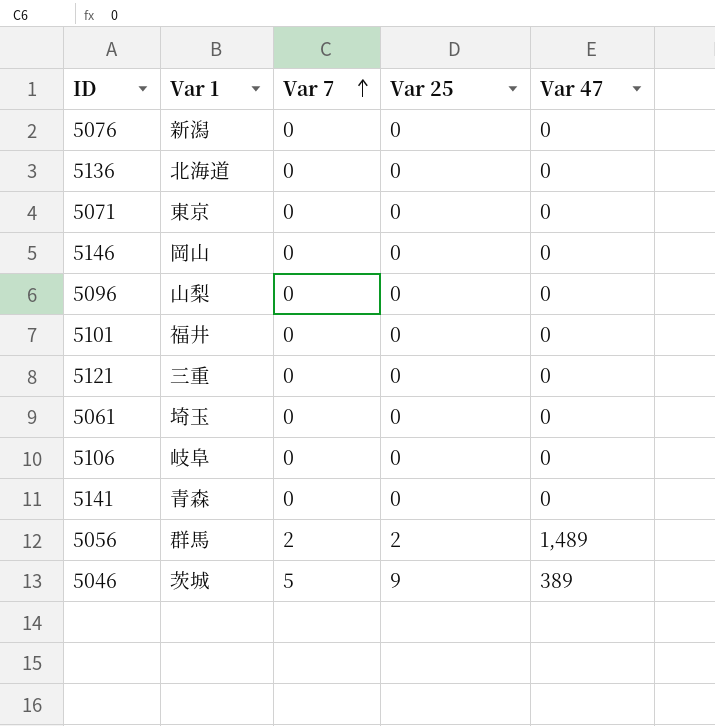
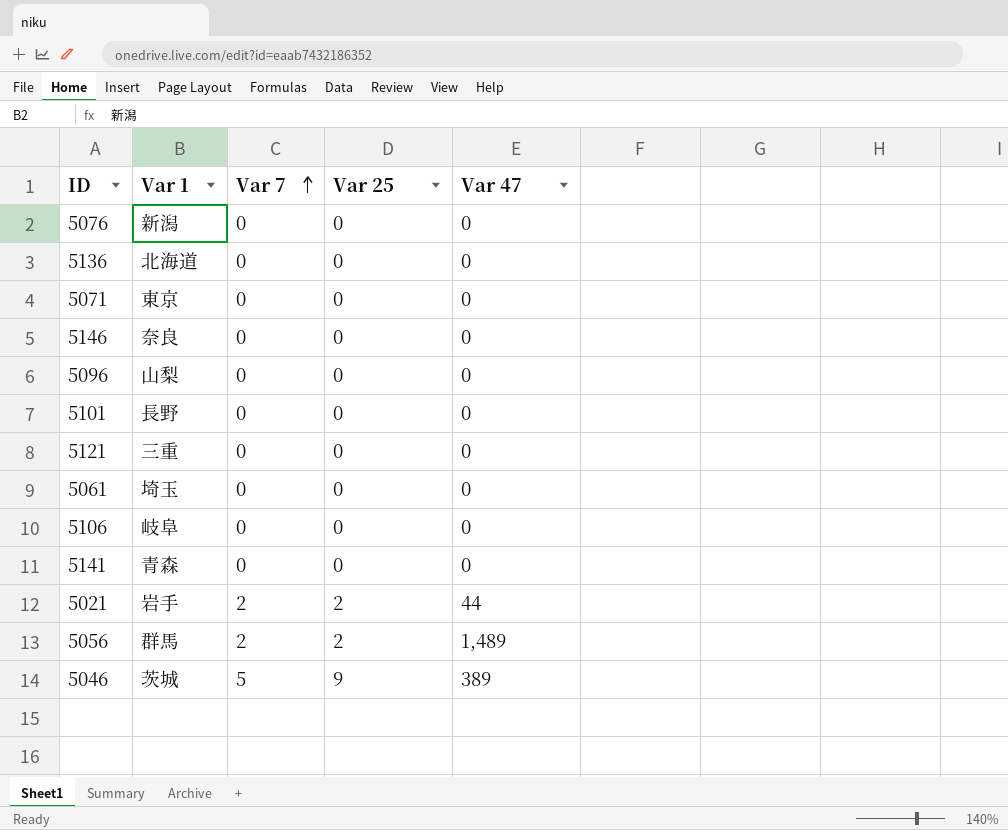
5146 | Var 1: 岡山 -> 奈良
5101 | Var 1: 福井 -> 長野
row 5021: none -> 岩手 | 2 | 2 | 44

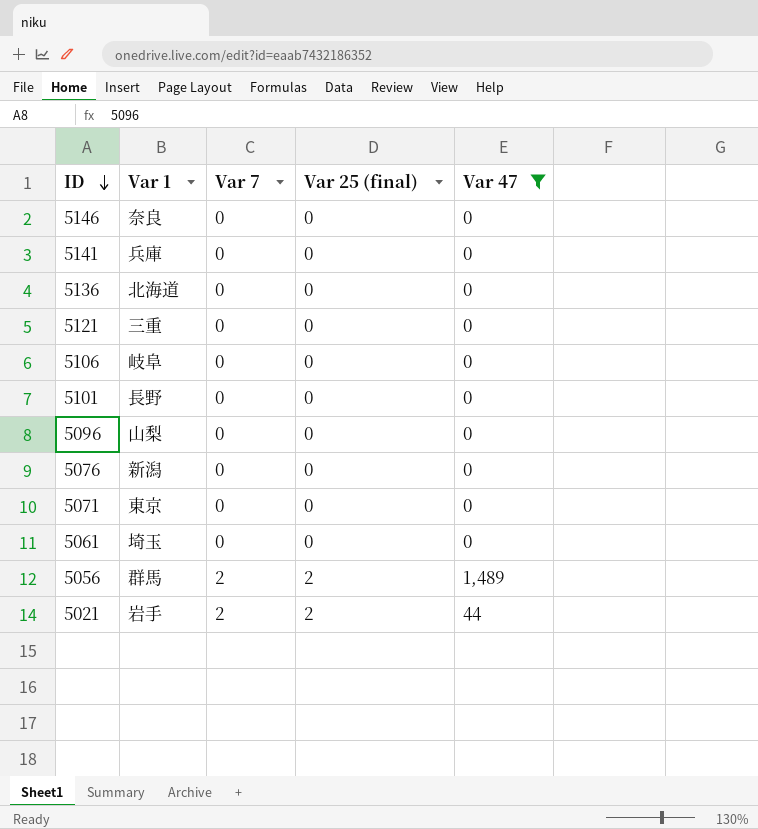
filter: none -> Var 47 != 389
row order: Var 7 ascending -> ID descending
column name: Var 25 -> Var 25 (final)
5141 | Var 1: 青森 -> 兵庫

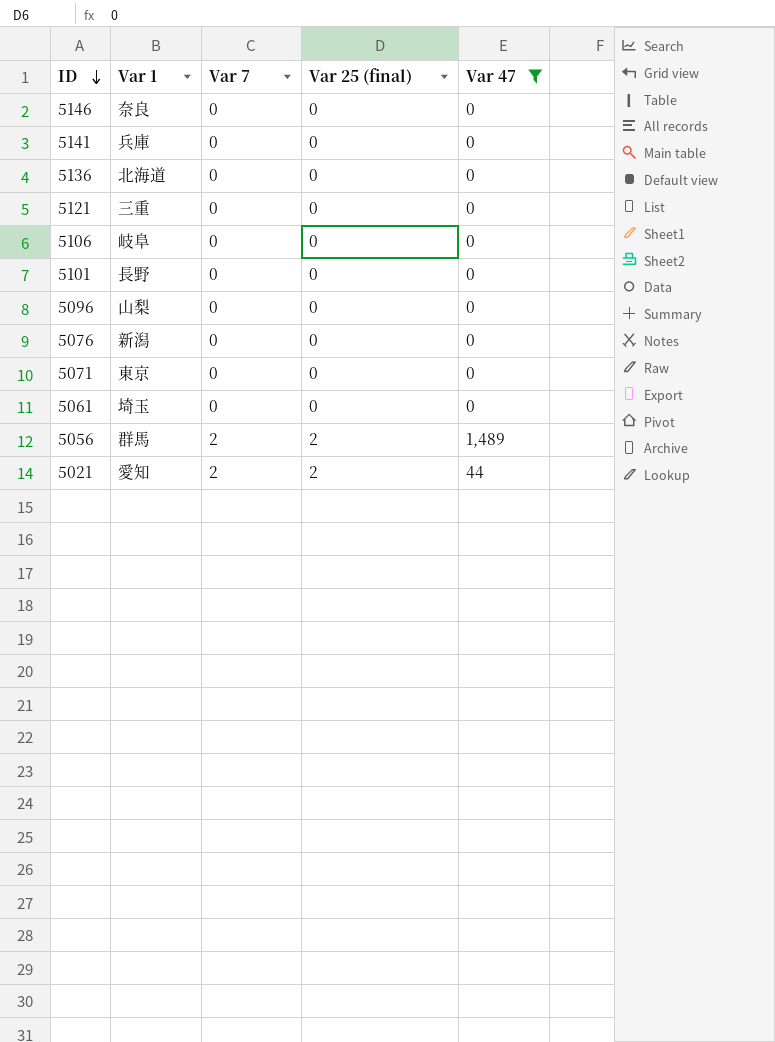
5021 | Var 1: 岩手 -> 愛知

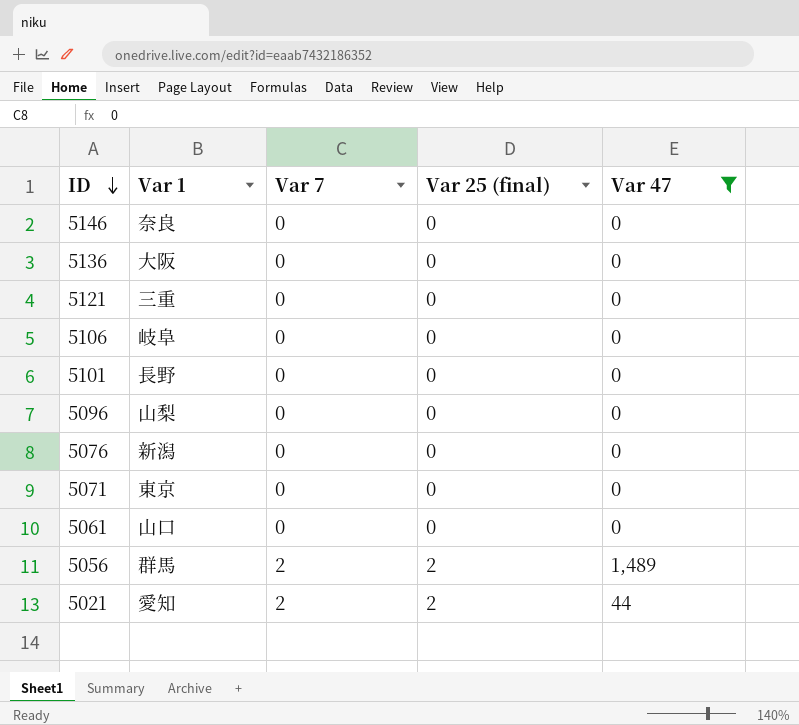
row 5141: 兵庫 | 0 | 0 | 0 -> none
5136 | Var 1: 北海道 -> 大阪
5061 | Var 1: 埼玉 -> 山口

